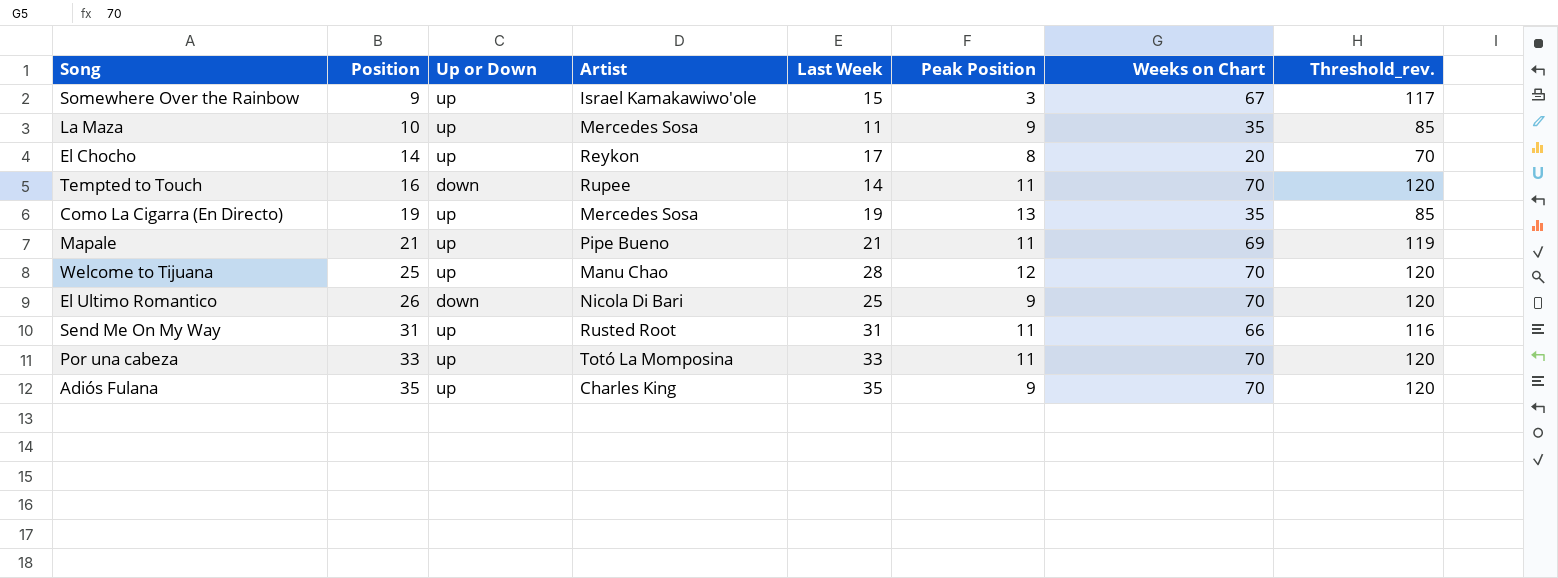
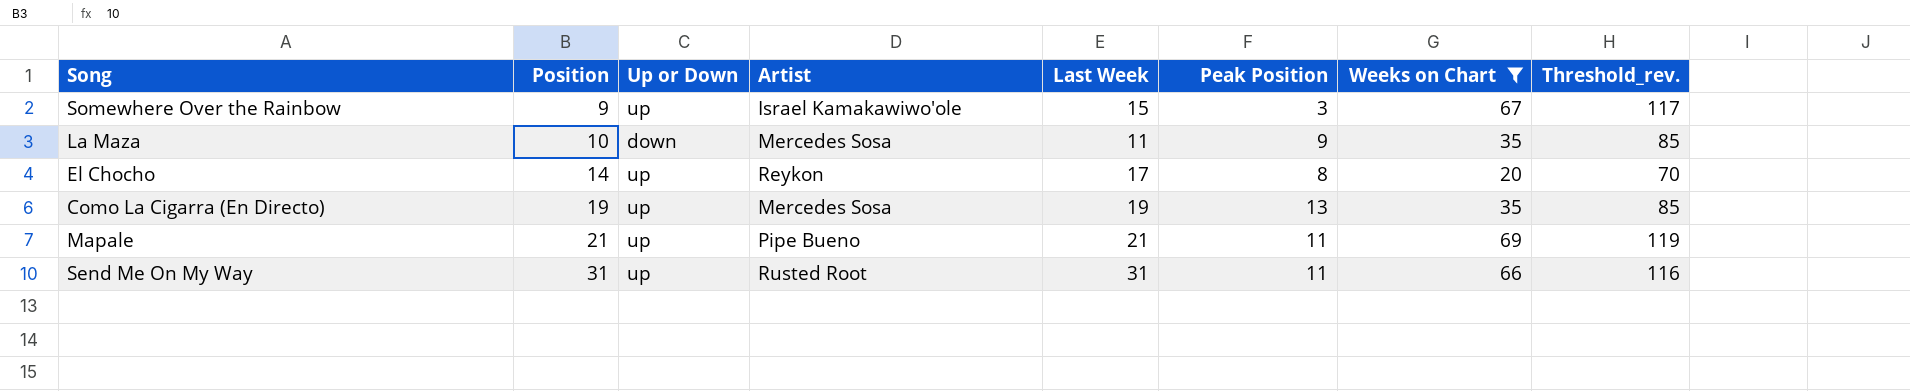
filter: none -> Weeks on Chart != 70
La Maza | Up or Down: up -> down

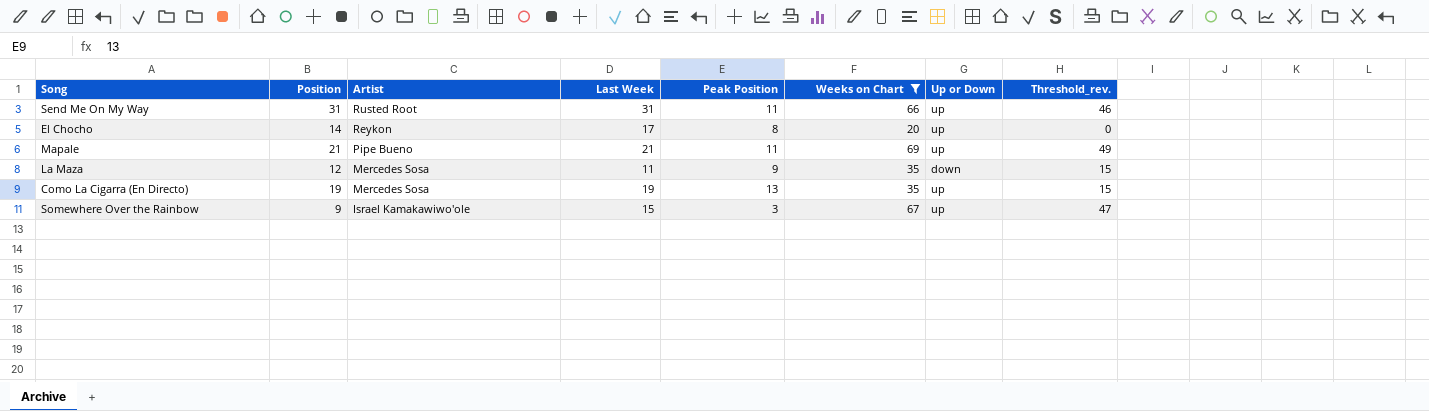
row order: Position ascending -> Artist descending
column Up or Down | position: 3 -> 7
column Threshold_rev. | formula: [Weeks on Chart] + 50 -> [Weeks on Chart] - 20
La Maza | Position: 10 -> 12

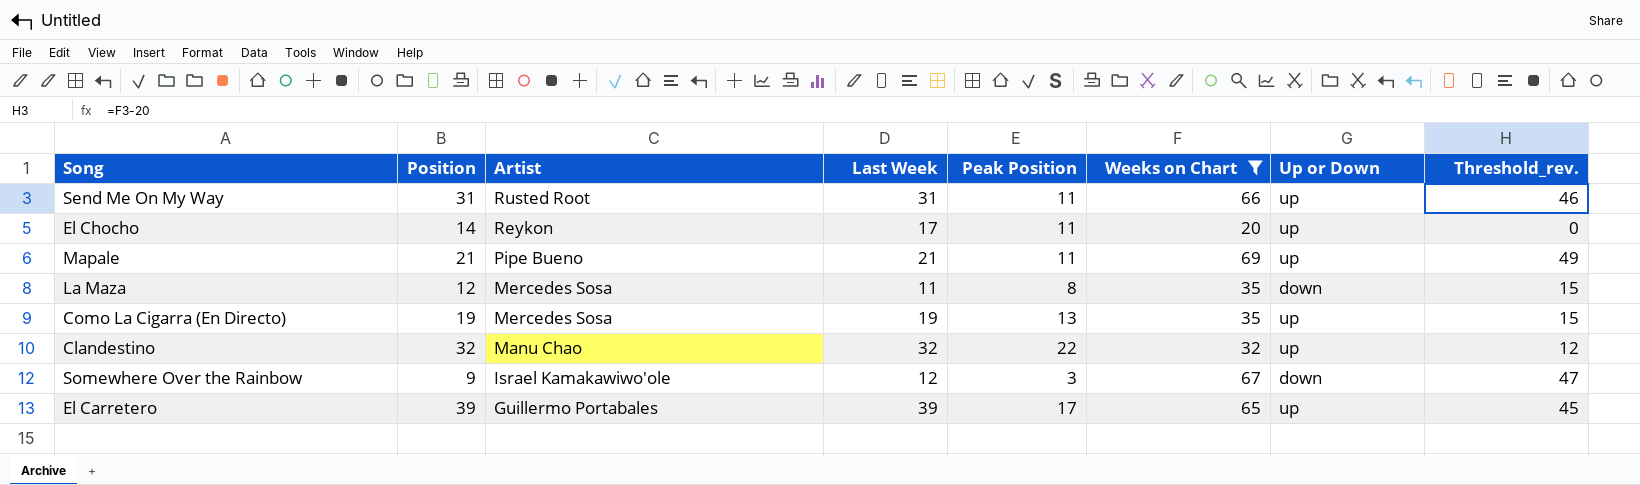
El Chocho | Peak Position: 8 -> 11
La Maza | Peak Position: 9 -> 8
row Clandestino: none -> 32 | Manu Chao | 32 | 22 | 32 | up | 12
Somewhere Over the Rainbow | Last Week: 15 -> 12
Somewhere Over the Rainbow | Up or Down: up -> down
row El Carretero: none -> 39 | Guillermo Portabales | 39 | 17 | 65 | up | 45

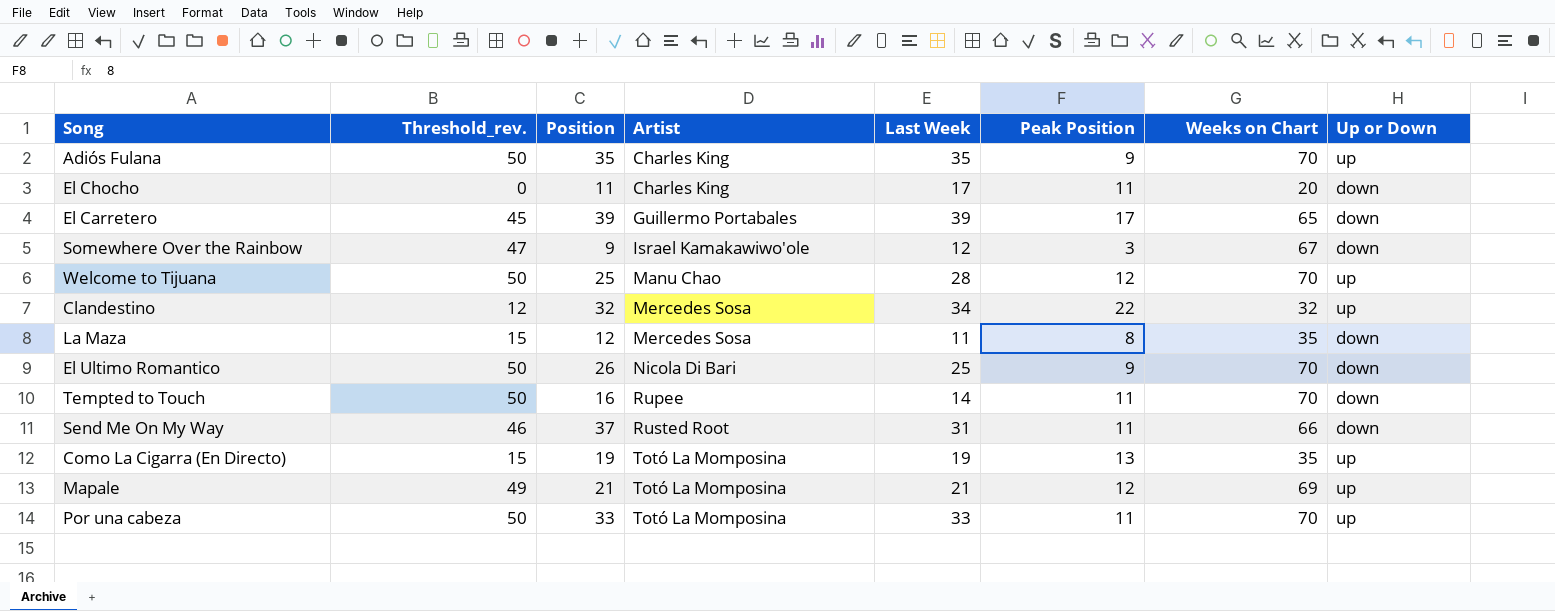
filter: Weeks on Chart != 70 -> none
row order: Artist descending -> Artist ascending
column Threshold_rev. | position: 8 -> 2
El Chocho | Position: 14 -> 11
El Chocho | Artist: Reykon -> Charles King
El Chocho | Up or Down: up -> down
El Carretero | Up or Down: up -> down
Clandestino | Artist: Manu Chao -> Mercedes Sosa
Clandestino | Last Week: 32 -> 34
Send Me On My Way | Position: 31 -> 37
Send Me On My Way | Up or Down: up -> down
Como La Cigarra (En Directo) | Artist: Mercedes Sosa -> Totó La Momposina
Mapale | Artist: Pipe Bueno -> Totó La Momposina
Mapale | Peak Position: 11 -> 12

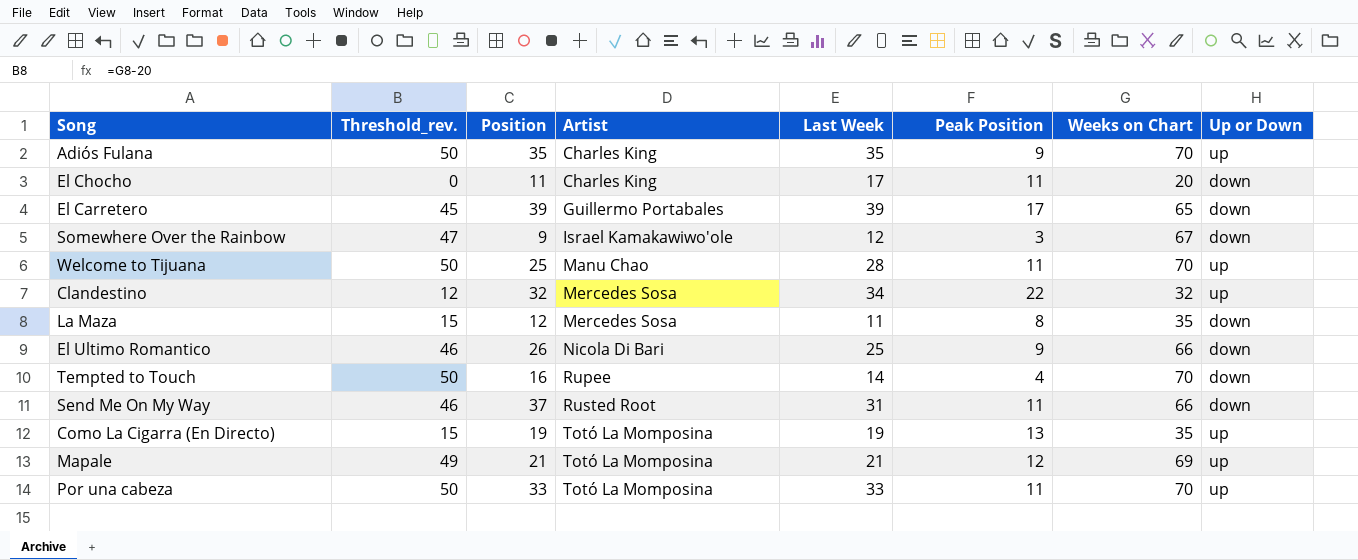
Welcome to Tijuana | Peak Position: 12 -> 11
El Ultimo Romantico | Threshold_rev.: 50 -> 46
El Ultimo Romantico | Weeks on Chart: 70 -> 66
Tempted to Touch | Peak Position: 11 -> 4

